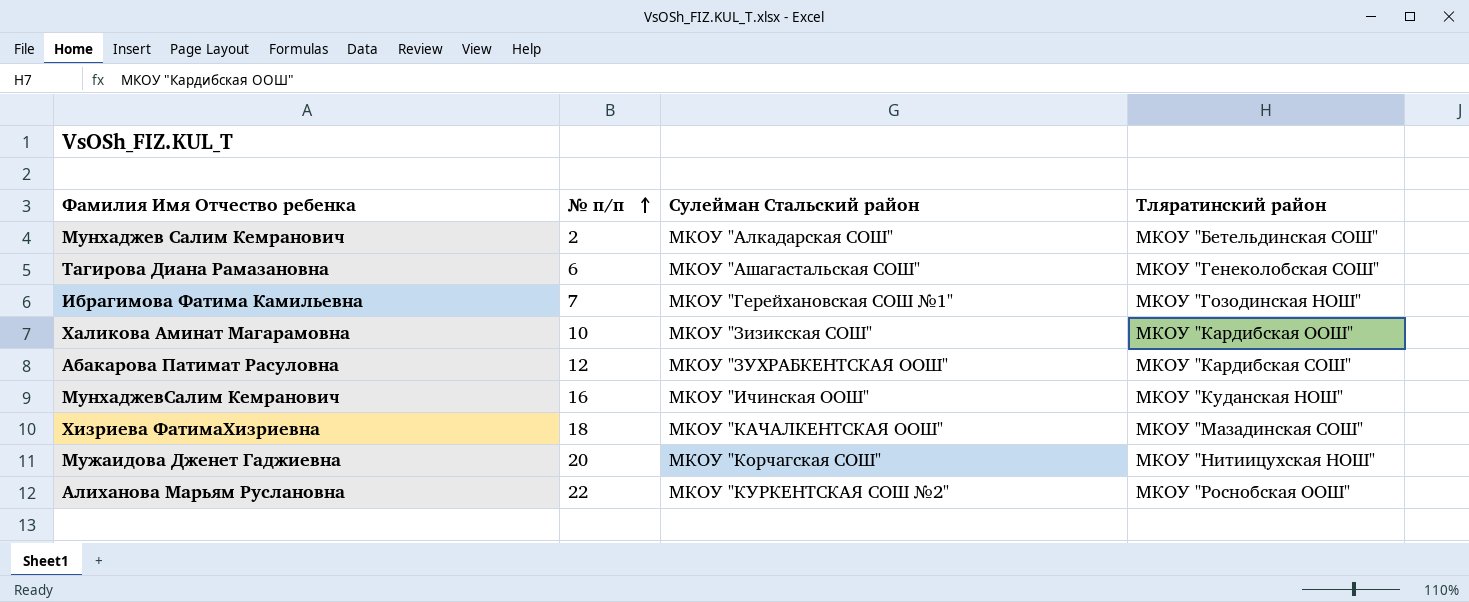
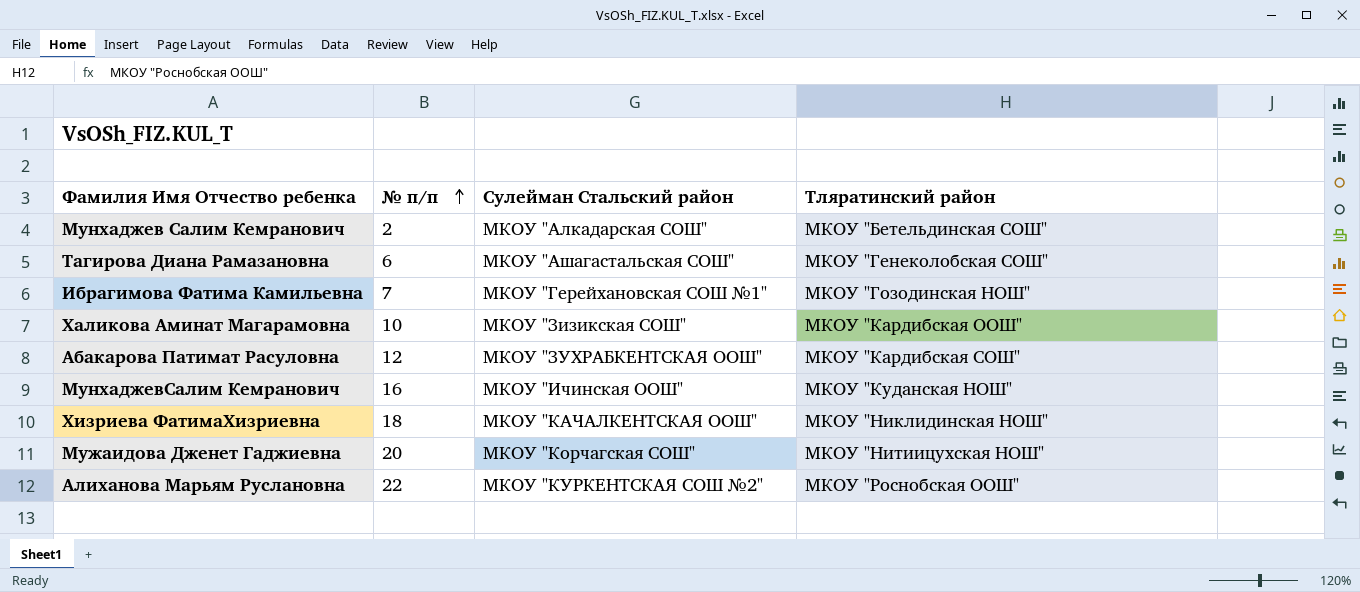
Хизриева ФатимаХизриевна | Тляратинский район: МКОУ "Мазадинская СОШ" -> МКОУ "Никлидинская НОШ"

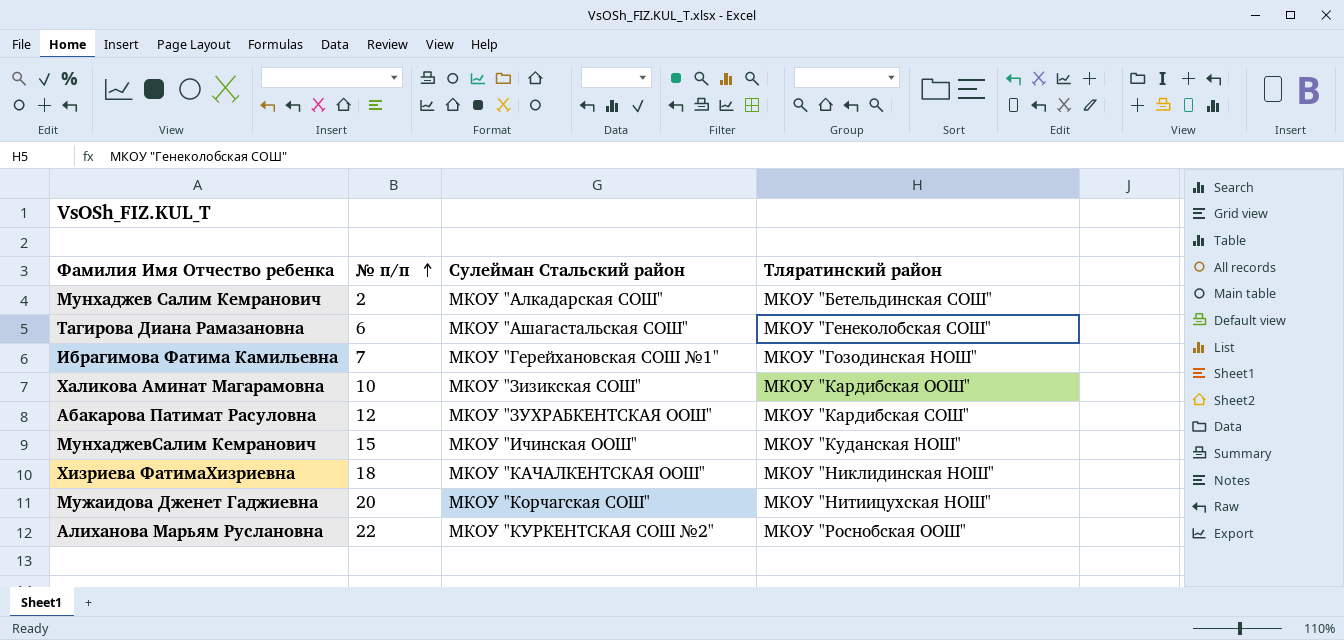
МунхаджевСалим Кемранович | № п/п: 16 -> 15

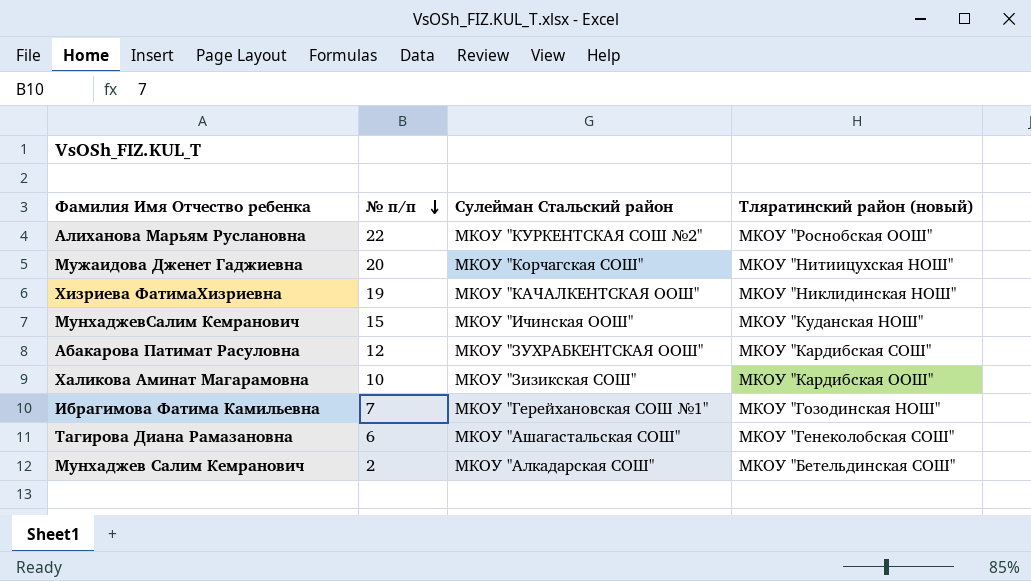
row order: № п/п ascending -> № п/п descending
column name: Тляратинский район -> Тляратинский район (новый)
Хизриева ФатимаХизриевна | № п/п: 18 -> 19

